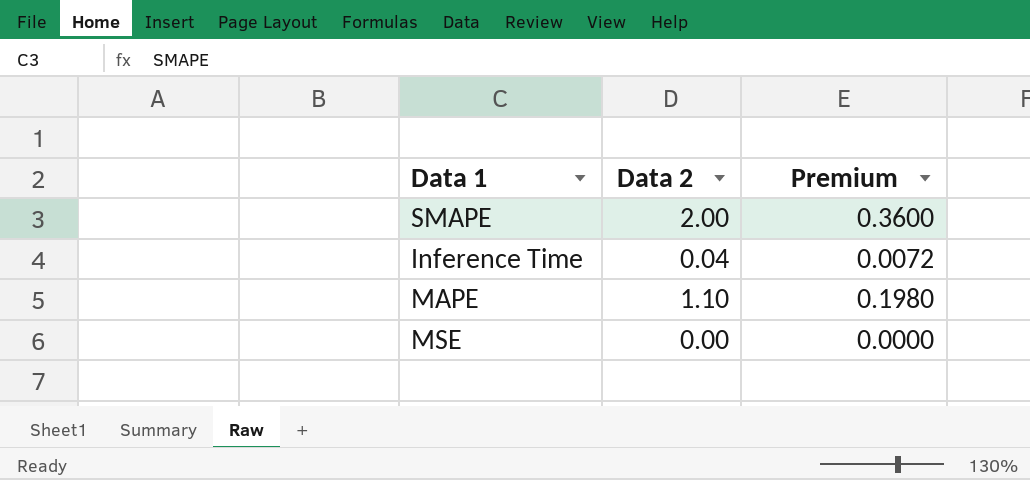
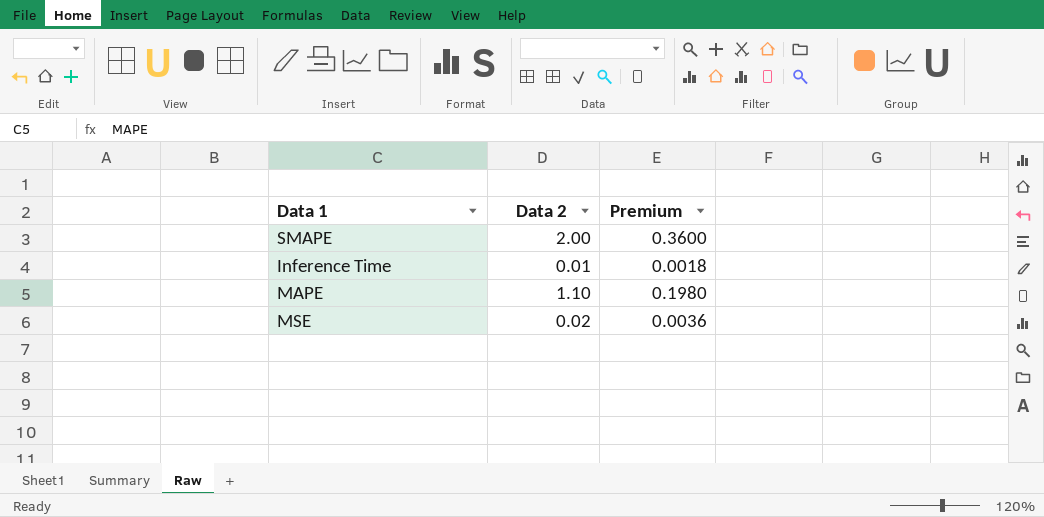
Inference Time | Data 2: 0.04 -> 0.01
Inference Time | Premium: 0.0072 -> 0.0018
MSE | Data 2: 0.00 -> 0.02
MSE | Premium: 0.0000 -> 0.0036

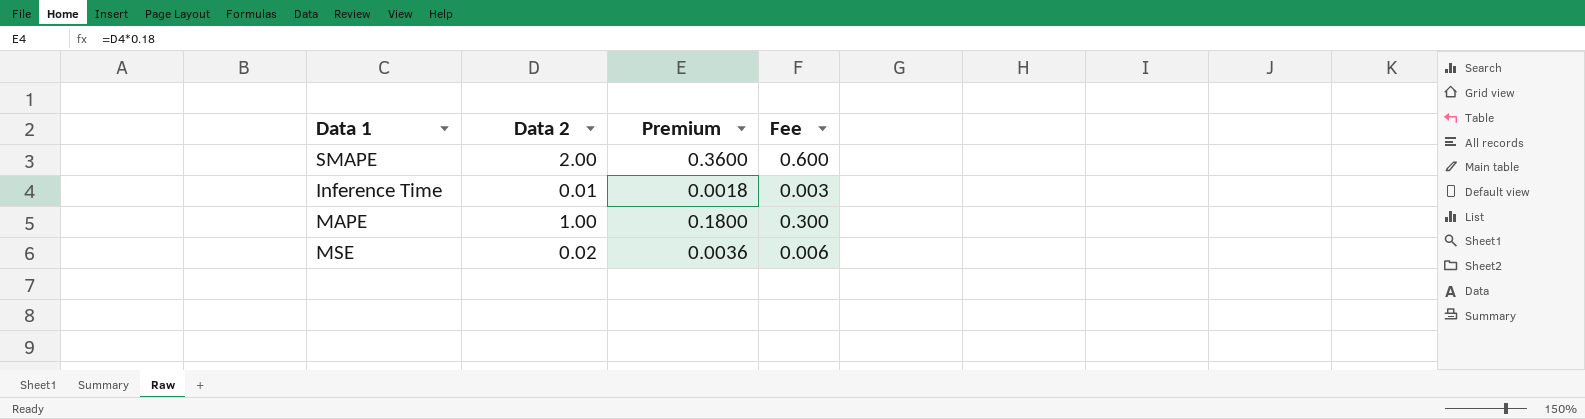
column Fee | formula: none -> [Data 2] * 0.3
MAPE | Data 2: 1.10 -> 1.00
MAPE | Premium: 0.1980 -> 0.1800

